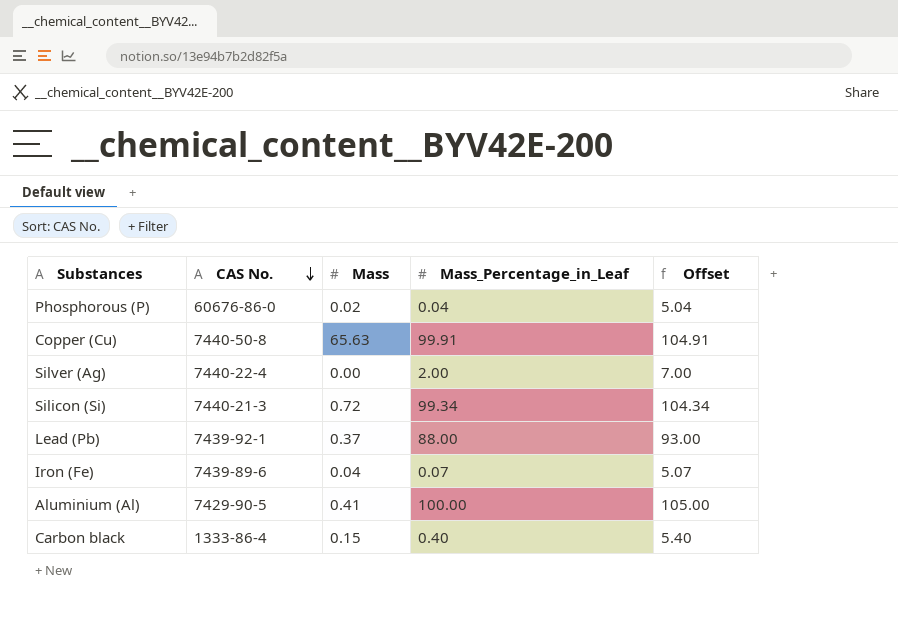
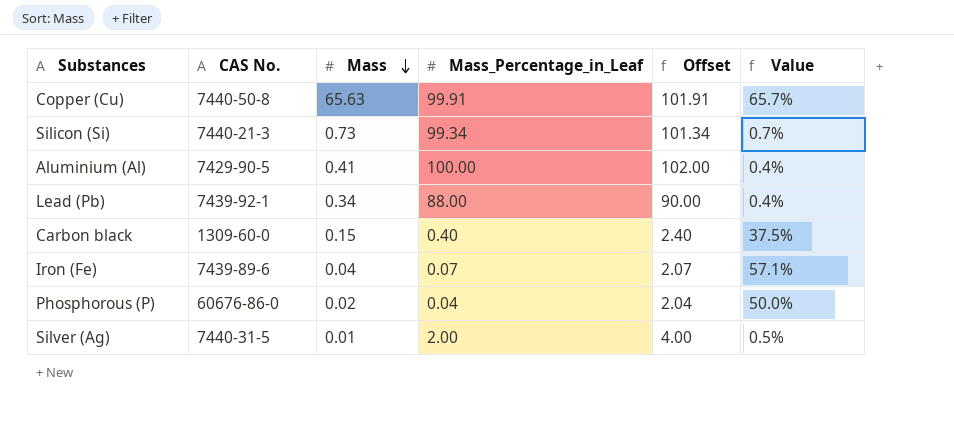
row order: CAS No. descending -> Mass descending
column Offset | formula: [Mass_Percentage_in_Leaf] + 5 -> [Mass_Percentage_in_Leaf] + 2
column Value | formula: none -> [Mass] / [Mass_Percentage_in_Leaf]
Silicon (Si) | Mass: 0.72 -> 0.73
Lead (Pb) | Mass: 0.37 -> 0.34
Carbon black | CAS No.: 1333-86-4 -> 1309-60-0
Silver (Ag) | CAS No.: 7440-22-4 -> 7440-31-5
Silver (Ag) | Mass: 0.00 -> 0.01

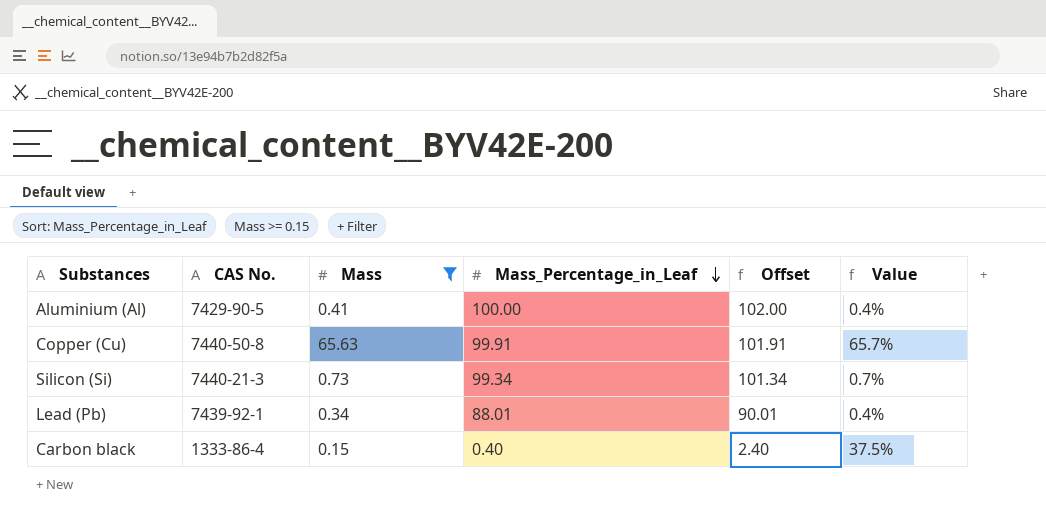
filter: none -> Mass >= 0.15
row order: Mass descending -> Mass_Percentage_in_Leaf descending
Lead (Pb) | Mass_Percentage_in_Leaf: 88.00 -> 88.01
Lead (Pb) | Offset: 90.00 -> 90.01
Carbon black | CAS No.: 1309-60-0 -> 1333-86-4

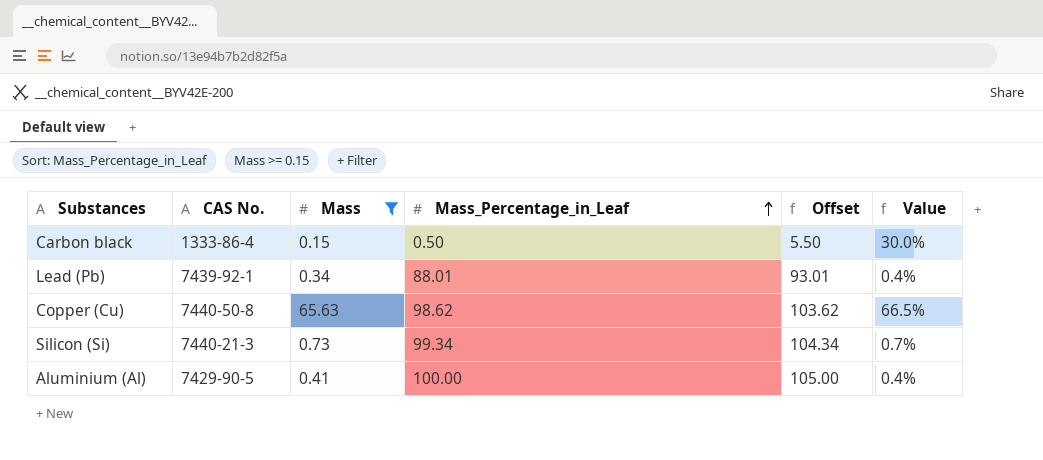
row order: Mass_Percentage_in_Leaf descending -> Mass_Percentage_in_Leaf ascending
column Offset | formula: [Mass_Percentage_in_Leaf] + 2 -> [Mass_Percentage_in_Leaf] + 5
Carbon black | Mass_Percentage_in_Leaf: 0.40 -> 0.50
Carbon black | Value: 37.5% -> 30.0%
Copper (Cu) | Mass_Percentage_in_Leaf: 99.91 -> 98.62
Copper (Cu) | Value: 65.7% -> 66.5%

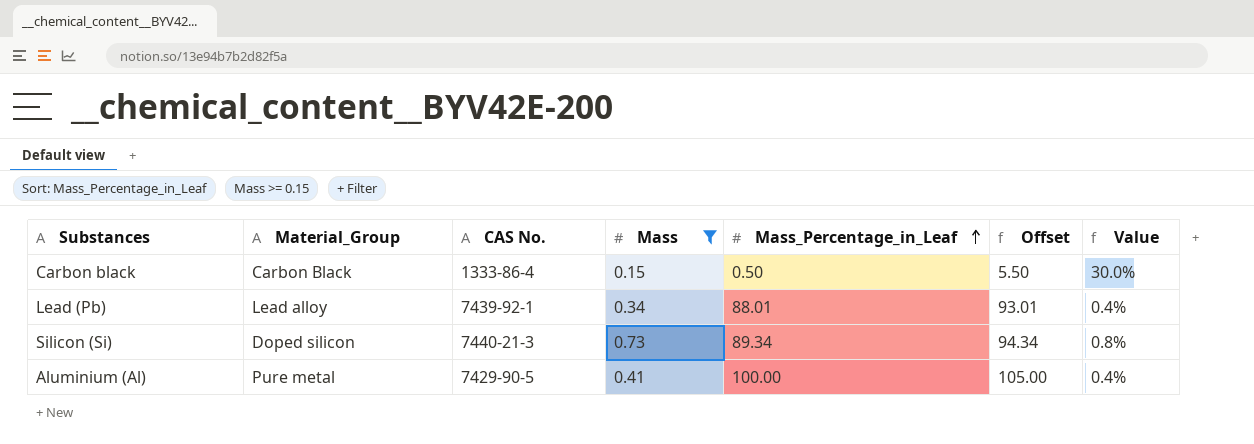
column Material_Group | position: none -> 2
row Copper (Cu): 7440-50-8 | 65.63 | 98.62 | 103.62 | 66.5% -> none
Silicon (Si) | Mass_Percentage_in_Leaf: 99.34 -> 89.34
Silicon (Si) | Offset: 104.34 -> 94.34
Silicon (Si) | Value: 0.7% -> 0.8%

